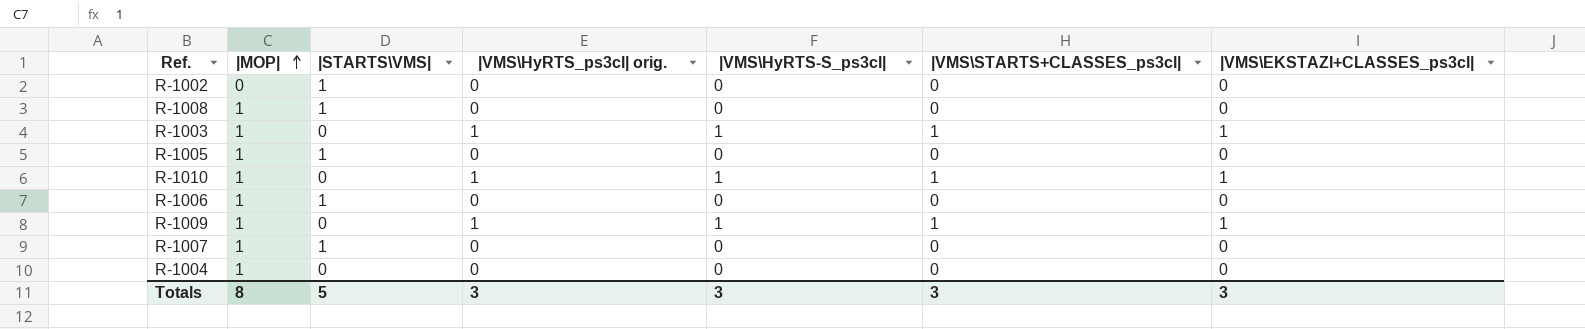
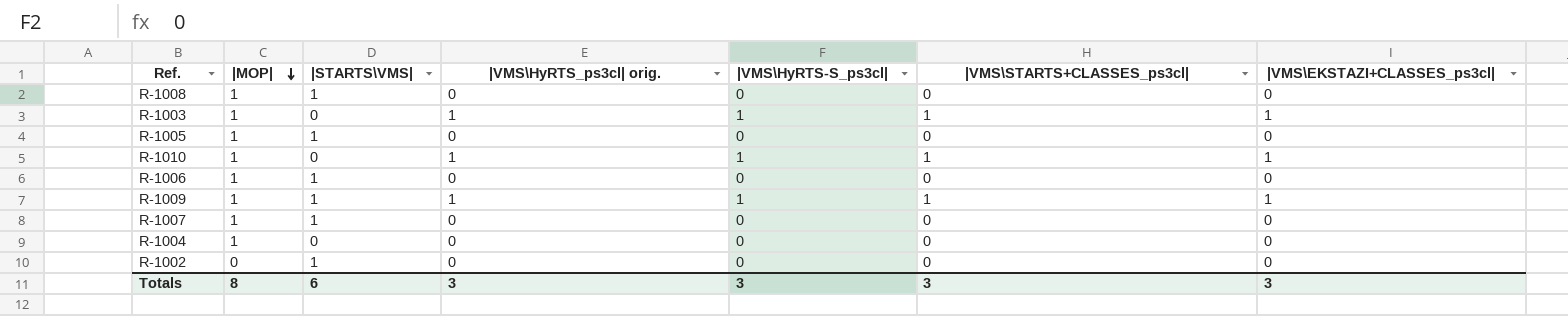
row order: |MOP| ascending -> |MOP| descending
R-1009 | |STARTS\VMS|: 0 -> 1
Totals | |STARTS\VMS|: 5 -> 6

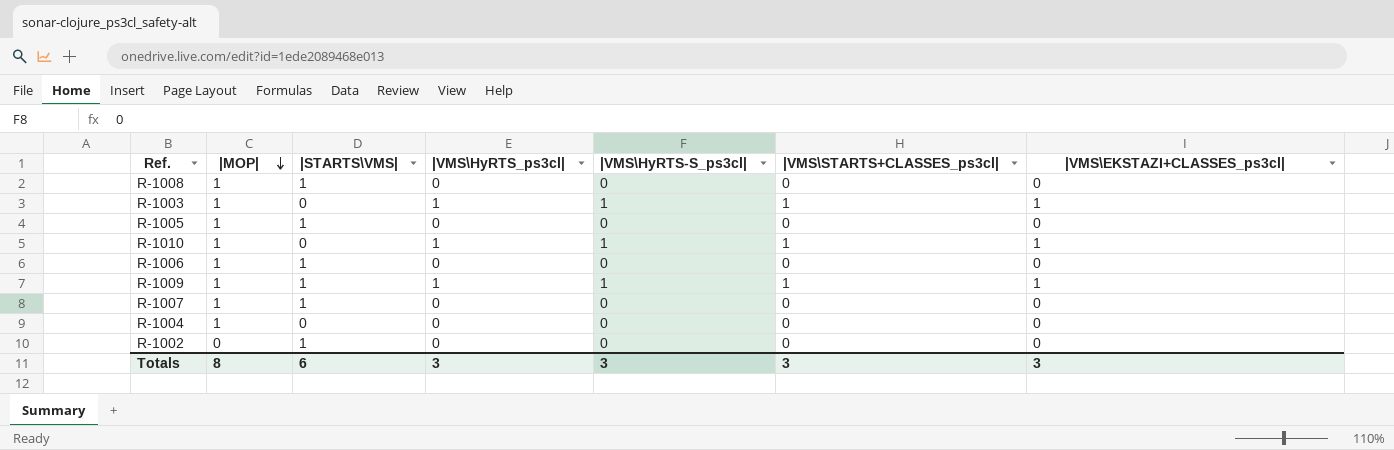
column name: |VMS\HyRTS_ps3cl| orig. -> |VMS\HyRTS_ps3cl|

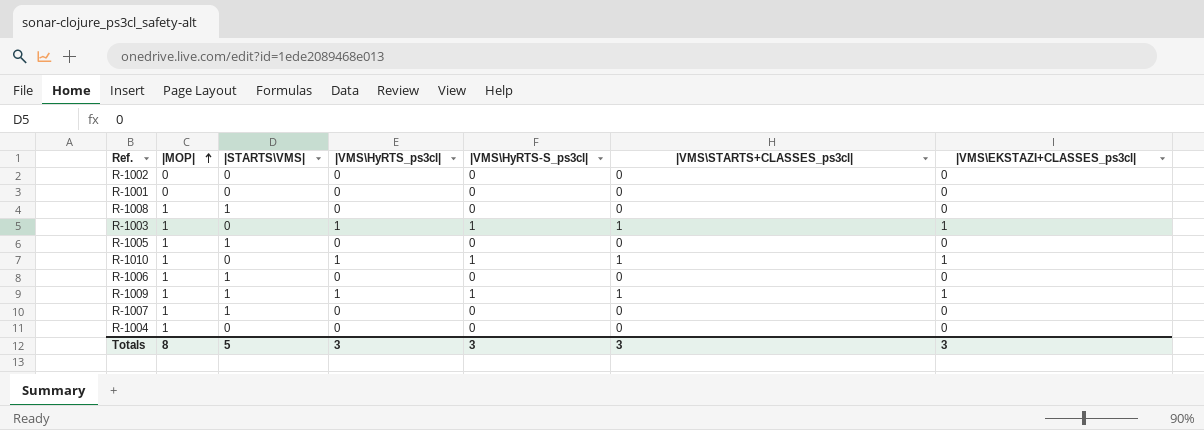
row order: |MOP| descending -> |MOP| ascending
R-1002 | |STARTS\VMS|: 1 -> 0
row R-1001: none -> 0 | 0 | 0 | 0 | 0 | 0
Totals | |STARTS\VMS|: 6 -> 5

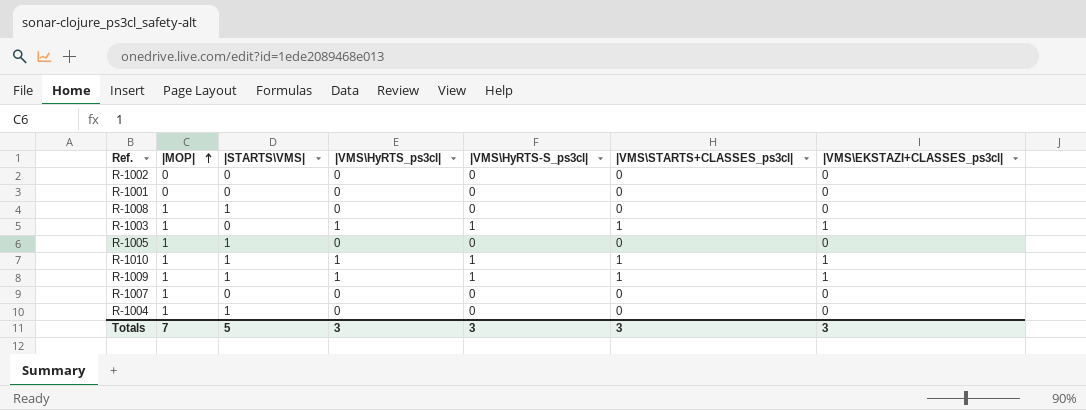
row R-1006: 1 | 1 | 0 | 0 | 0 | 0 -> none
R-1010 | |STARTS\VMS|: 0 -> 1
R-1007 | |STARTS\VMS|: 1 -> 0
R-1004 | |STARTS\VMS|: 0 -> 1
Totals | |MOP|: 8 -> 7

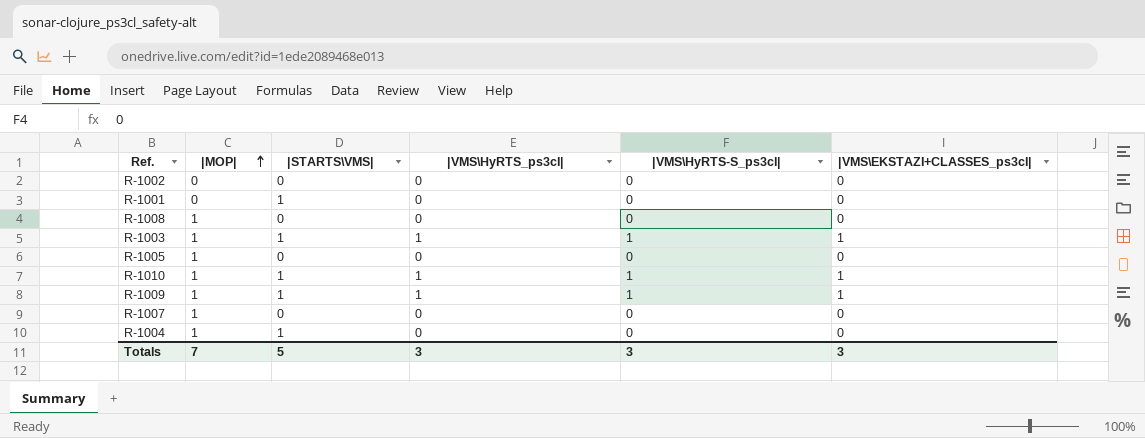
column |VMS\STARTS+CLASSES_ps3cl| | position: 6 -> none
R-1001 | |STARTS\VMS|: 0 -> 1
R-1008 | |STARTS\VMS|: 1 -> 0
R-1003 | |STARTS\VMS|: 0 -> 1
R-1005 | |STARTS\VMS|: 1 -> 0

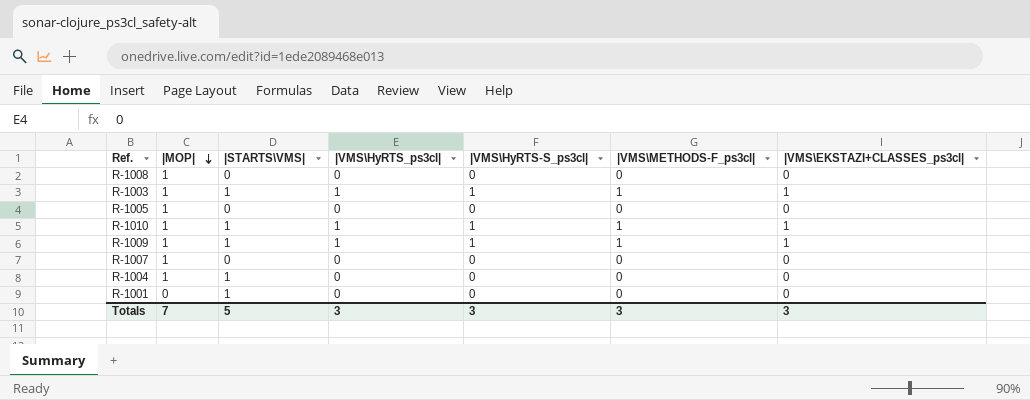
row order: |MOP| ascending -> |MOP| descending
column |VMS\METHODS-F_ps3cl| | position: none -> 6
row R-1002: 0 | 0 | 0 | 0 | 0 -> none

